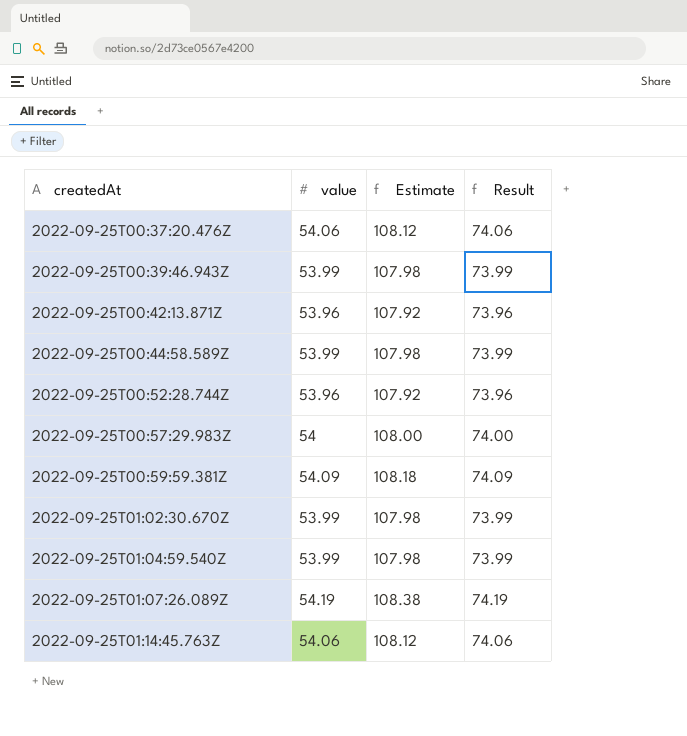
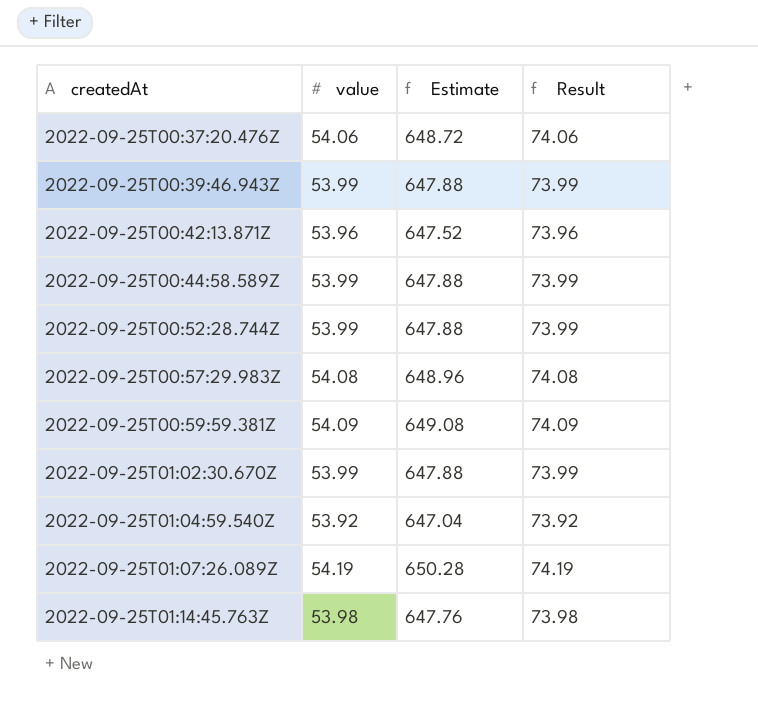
column Estimate | formula: [value] * 2 -> [value] * 12
2022-09-25T00:52:28.744Z | value: 53.96 -> 53.99
2022-09-25T00:52:28.744Z | Result: 73.96 -> 73.99
2022-09-25T00:57:29.983Z | value: 54 -> 54.08
2022-09-25T00:57:29.983Z | Result: 74.00 -> 74.08
2022-09-25T01:04:59.540Z | value: 53.99 -> 53.92
2022-09-25T01:04:59.540Z | Result: 73.99 -> 73.92
2022-09-25T01:14:45.763Z | value: 54.06 -> 53.98
2022-09-25T01:14:45.763Z | Result: 74.06 -> 73.98

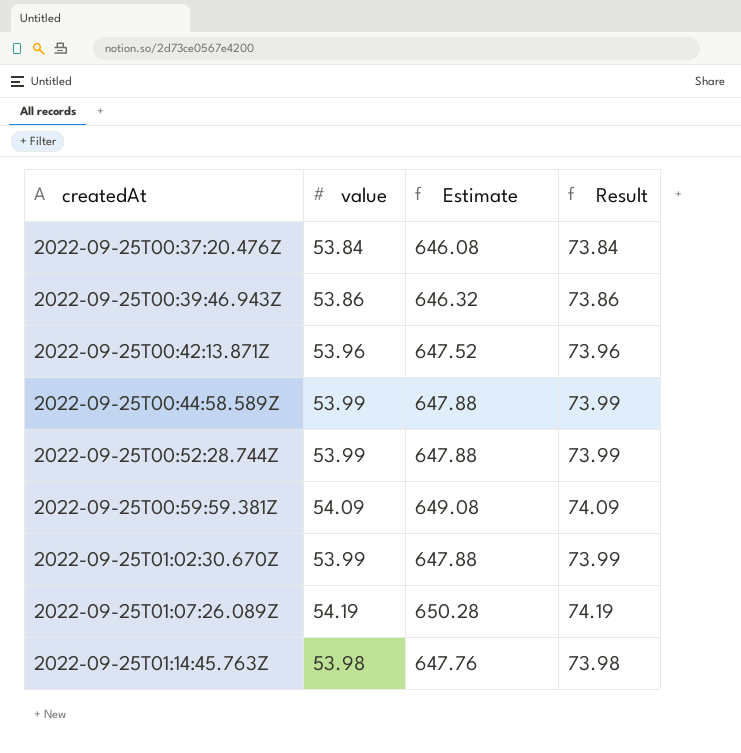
row 2022-09-25T00:57:29.983Z: 54.08 | 648.96 | 74.08 -> none
row 2022-09-25T01:04:59.540Z: 53.92 | 647.04 | 73.92 -> none
2022-09-25T00:37:20.476Z | value: 54.06 -> 53.84
2022-09-25T00:37:20.476Z | Estimate: 648.72 -> 646.08
2022-09-25T00:37:20.476Z | Result: 74.06 -> 73.84
2022-09-25T00:39:46.943Z | value: 53.99 -> 53.86
2022-09-25T00:39:46.943Z | Estimate: 647.88 -> 646.32
2022-09-25T00:39:46.943Z | Result: 73.99 -> 73.86

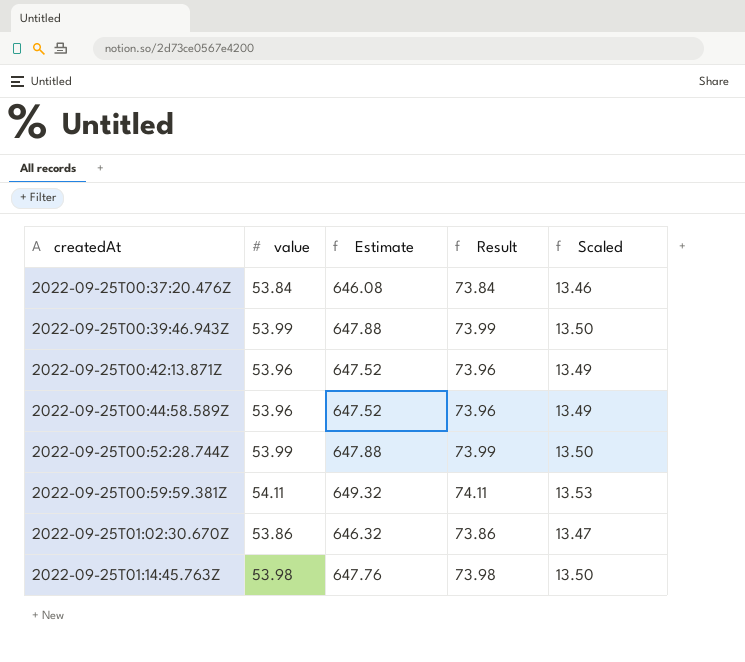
column Scaled | formula: none -> [value] * 0.25
row 2022-09-25T01:07:26.089Z: 54.19 | 650.28 | 74.19 -> none
2022-09-25T00:39:46.943Z | value: 53.86 -> 53.99
2022-09-25T00:39:46.943Z | Estimate: 646.32 -> 647.88
2022-09-25T00:39:46.943Z | Result: 73.86 -> 73.99
2022-09-25T00:44:58.589Z | value: 53.99 -> 53.96
2022-09-25T00:44:58.589Z | Estimate: 647.88 -> 647.52
2022-09-25T00:44:58.589Z | Result: 73.99 -> 73.96
2022-09-25T00:59:59.381Z | value: 54.09 -> 54.11
2022-09-25T00:59:59.381Z | Estimate: 649.08 -> 649.32
2022-09-25T00:59:59.381Z | Result: 74.09 -> 74.11
2022-09-25T01:02:30.670Z | value: 53.99 -> 53.86
2022-09-25T01:02:30.670Z | Estimate: 647.88 -> 646.32
2022-09-25T01:02:30.670Z | Result: 73.99 -> 73.86

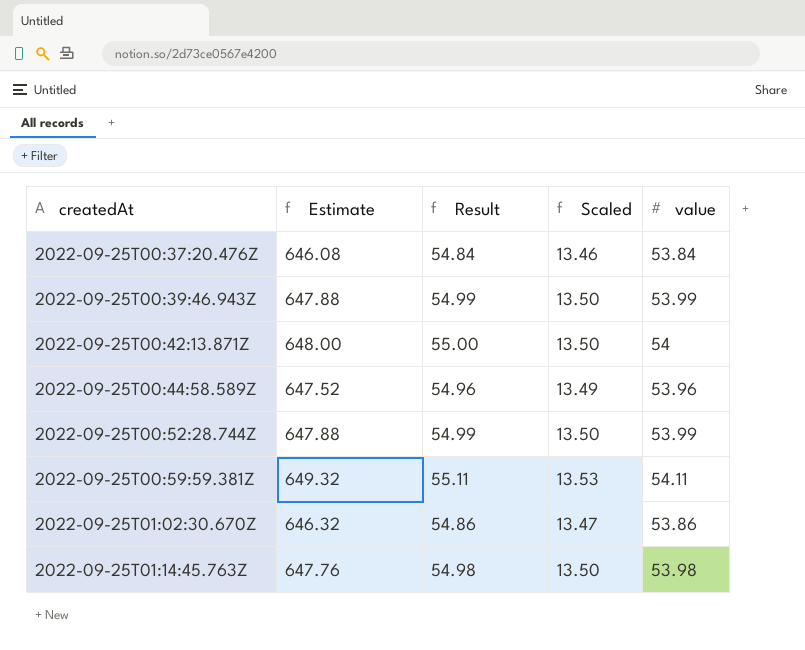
column Result | formula: [value] + 20 -> [value] + 1
column value | position: 2 -> 5
2022-09-25T00:42:13.871Z | Estimate: 647.52 -> 648.00
2022-09-25T00:42:13.871Z | Scaled: 13.49 -> 13.50
2022-09-25T00:42:13.871Z | value: 53.96 -> 54

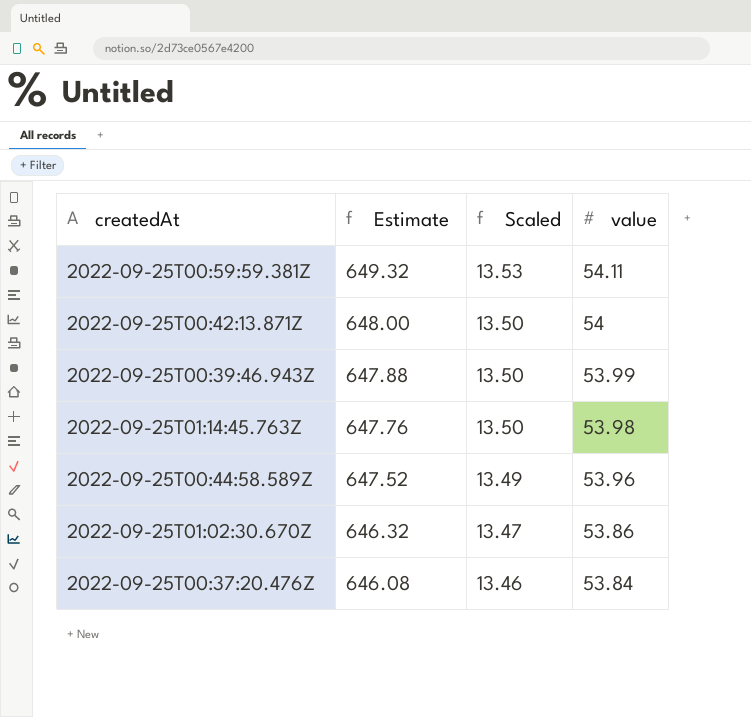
row order: createdAt ascending -> Estimate descending
column Result | formula: [value] + 1 -> none
row 2022-09-25T00:52:28.744Z: 647.88 | 54.99 | 13.50 | 53.99 -> none

